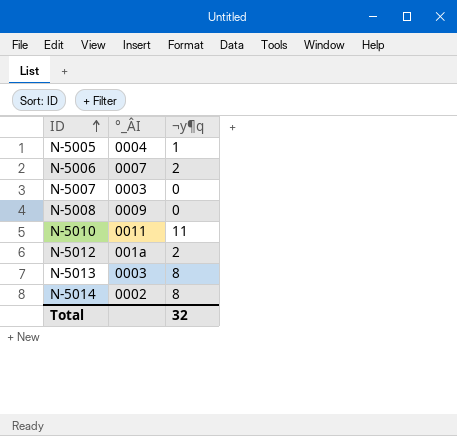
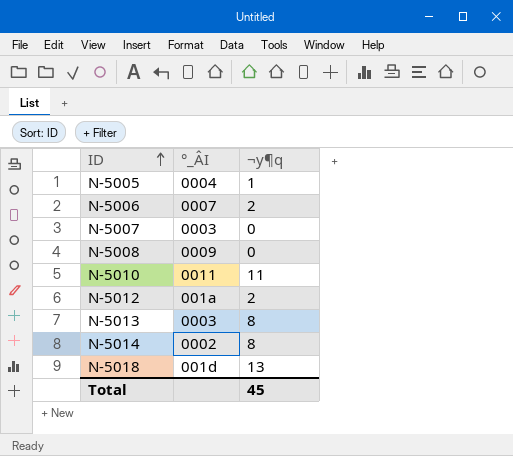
row N-5018: none -> 001d | 13
Total | ¬y¶q: 32 -> 45

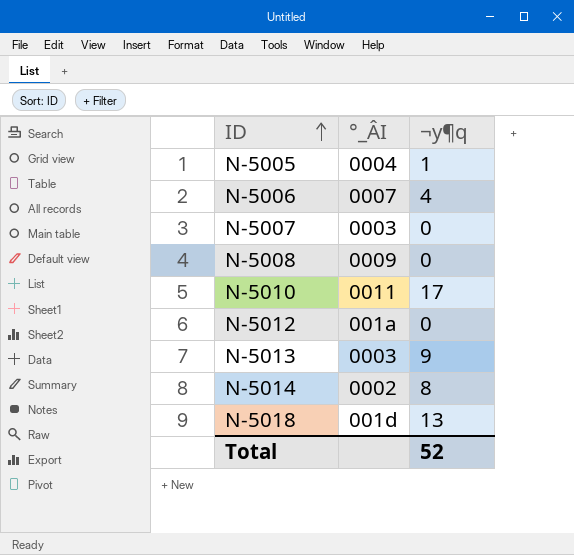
N-5006 | ¬y¶q: 2 -> 4
N-5010 | ¬y¶q: 11 -> 17
N-5012 | ¬y¶q: 2 -> 0
N-5013 | ¬y¶q: 8 -> 9
Total | ¬y¶q: 45 -> 52

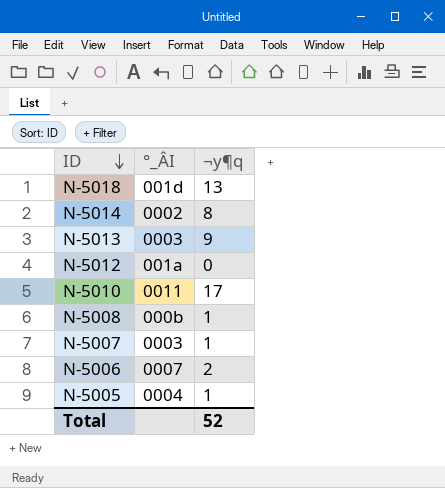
row order: ID ascending -> ID descending
N-5008 | °_ÂI: 0009 -> 000b
N-5008 | ¬y¶q: 0 -> 1
N-5007 | ¬y¶q: 0 -> 1
N-5006 | ¬y¶q: 4 -> 2

